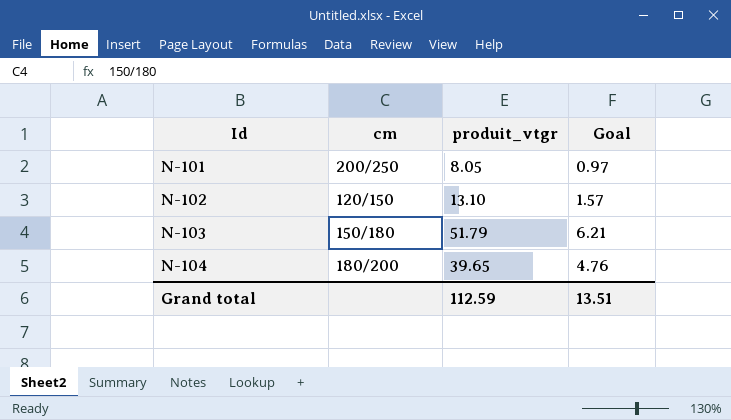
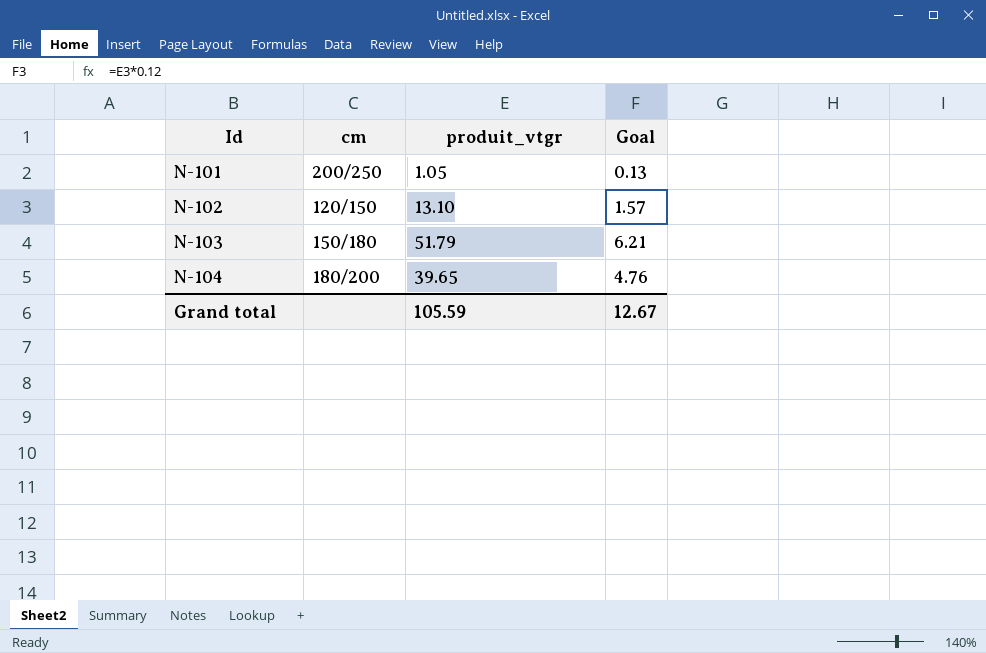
N-101 | produit_vtgr: 8.05 -> 1.05
N-101 | Goal: 0.97 -> 0.13
Grand total | produit_vtgr: 112.59 -> 105.59
Grand total | Goal: 13.51 -> 12.67

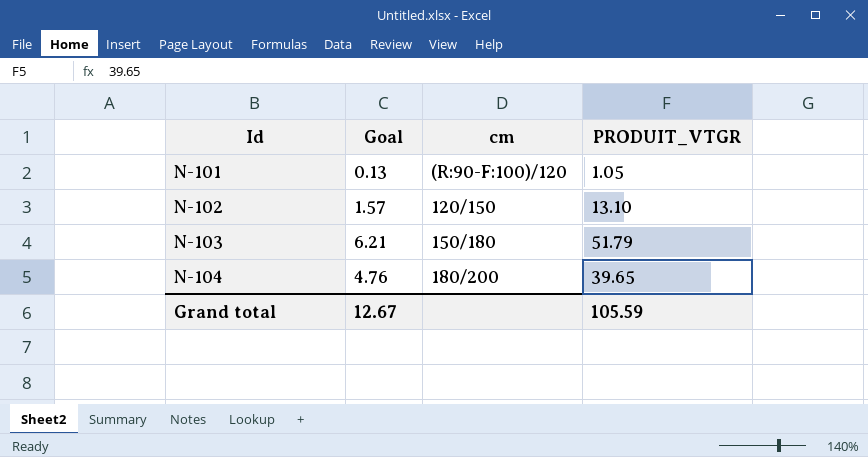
column Goal | position: 4 -> 2
column name: produit_vtgr -> PRODUIT_VTGR
N-101 | cm: 200/250 -> (R:90-F:100)/120

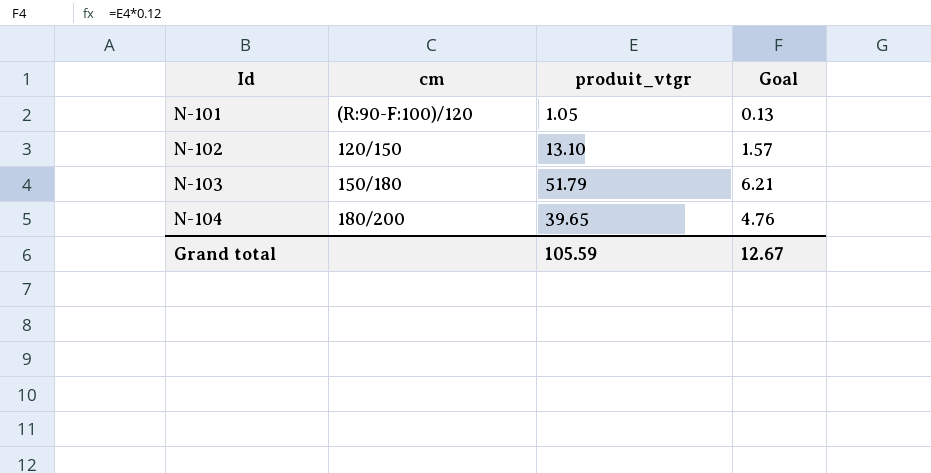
column name: PRODUIT_VTGR -> produit_vtgr
column Goal | position: 2 -> 4

